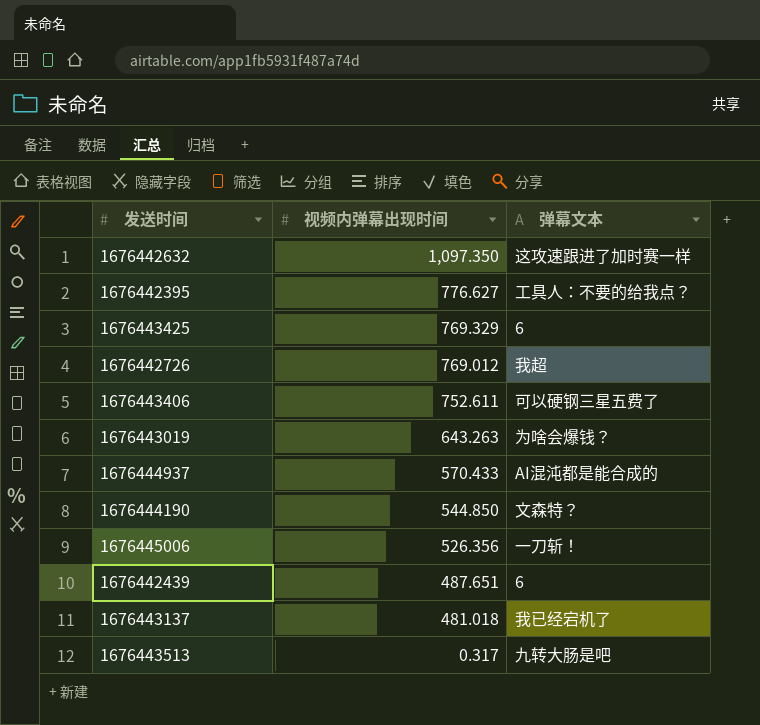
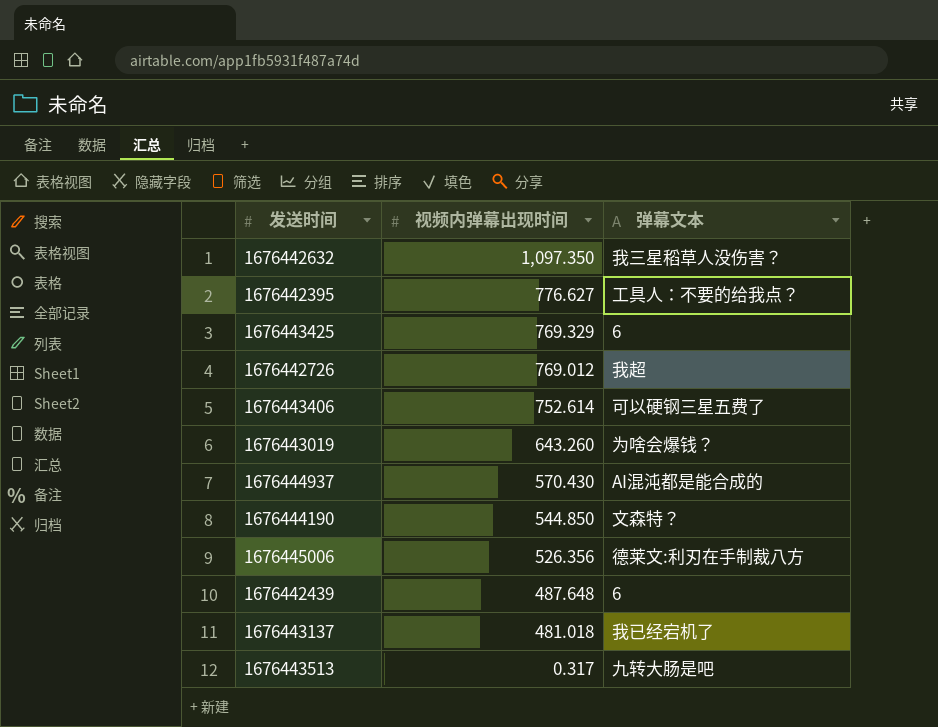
1676442632 | 弹幕文本: 这攻速跟进了加时赛一样 -> 我三星稻草人没伤害？
1676443406 | 视频内弹幕出现时间: 752.611 -> 752.614
1676443019 | 视频内弹幕出现时间: 643.263 -> 643.260
1676444937 | 视频内弹幕出现时间: 570.433 -> 570.430
1676445006 | 弹幕文本: 一刀斩！ -> 德莱文:利刃在手制裁八方
1676442439 | 视频内弹幕出现时间: 487.651 -> 487.648

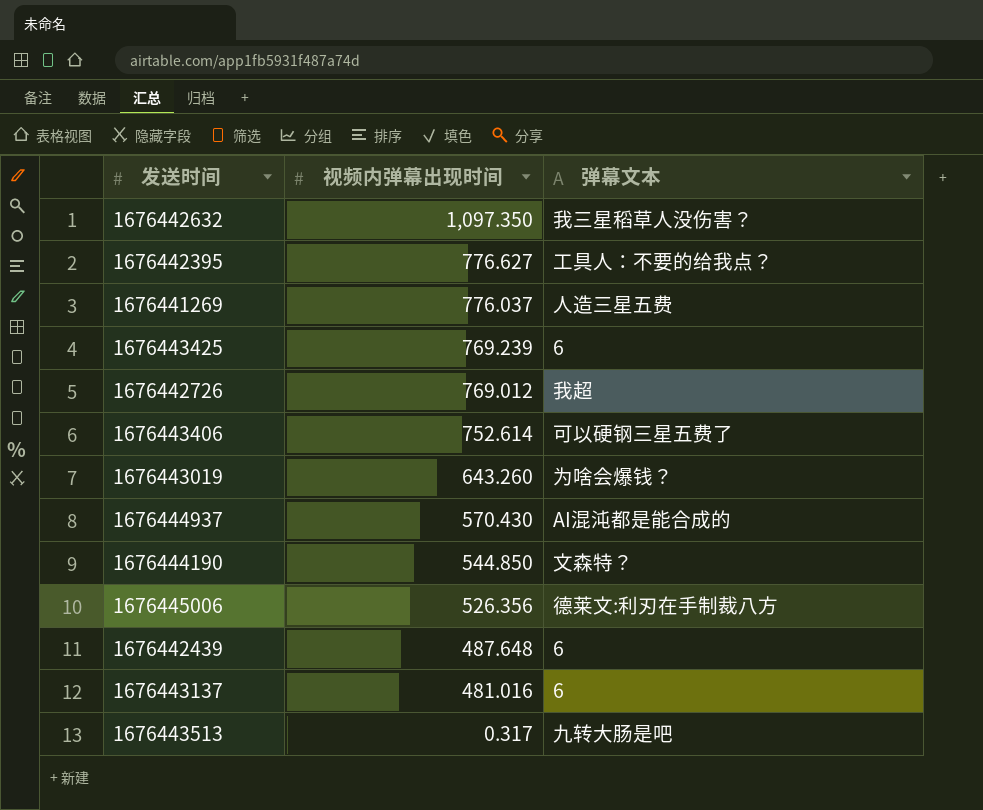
row 1676441269: none -> 776.037 | 人造三星五费
1676443425 | 视频内弹幕出现时间: 769.329 -> 769.239
1676443137 | 视频内弹幕出现时间: 481.018 -> 481.016
1676443137 | 弹幕文本: 我已经宕机了 -> 6

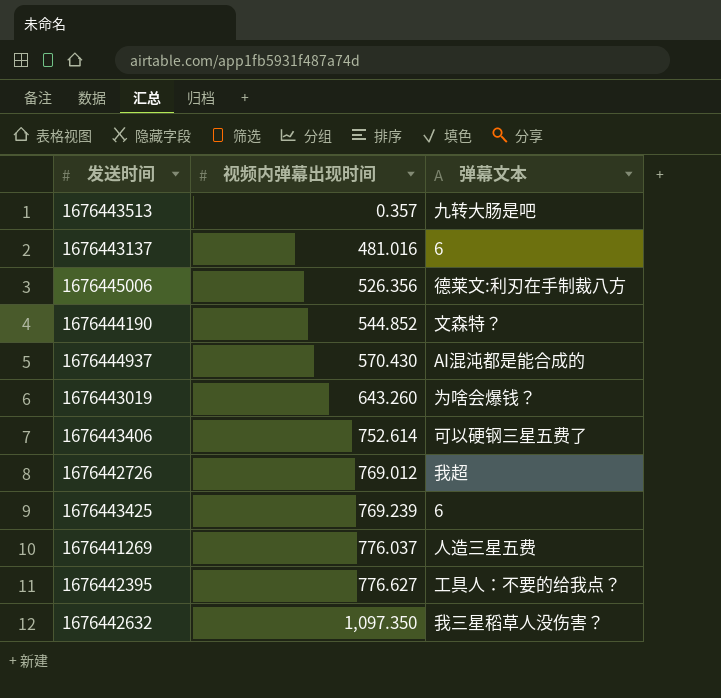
row order: 视频内弹幕出现时间 descending -> 视频内弹幕出现时间 ascending
row 1676442439: 487.648 | 6 -> none
1676443513 | 视频内弹幕出现时间: 0.317 -> 0.357
1676444190 | 视频内弹幕出现时间: 544.850 -> 544.852

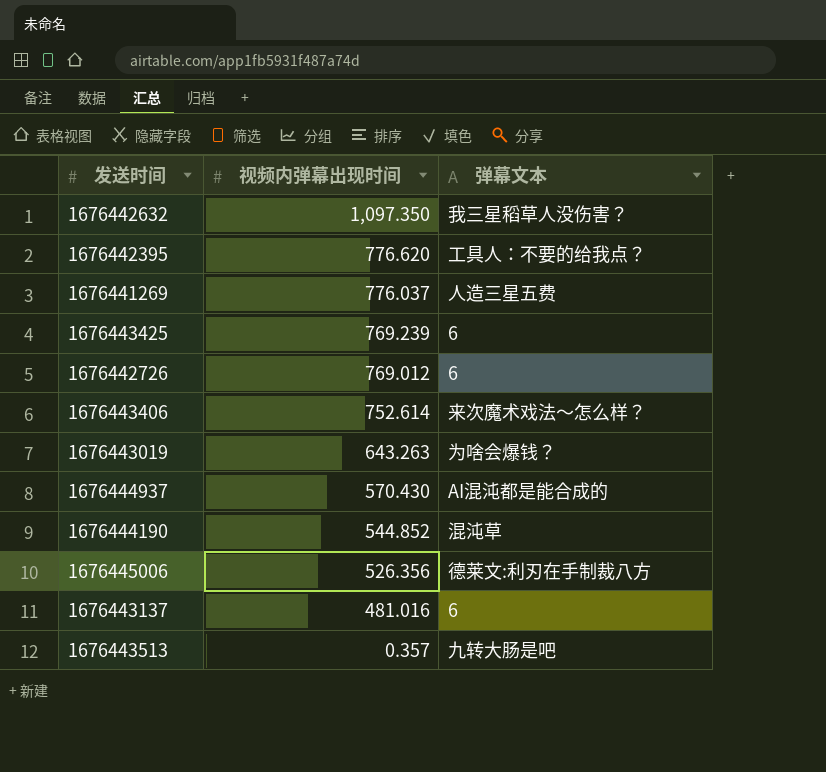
row order: 视频内弹幕出现时间 ascending -> 视频内弹幕出现时间 descending
1676442395 | 视频内弹幕出现时间: 776.627 -> 776.620
1676442726 | 弹幕文本: 我超 -> 6
1676443406 | 弹幕文本: 可以硬钢三星五费了 -> 来次魔术戏法～怎么样？
1676443019 | 视频内弹幕出现时间: 643.260 -> 643.263
1676444190 | 弹幕文本: 文森特？ -> 混沌草

